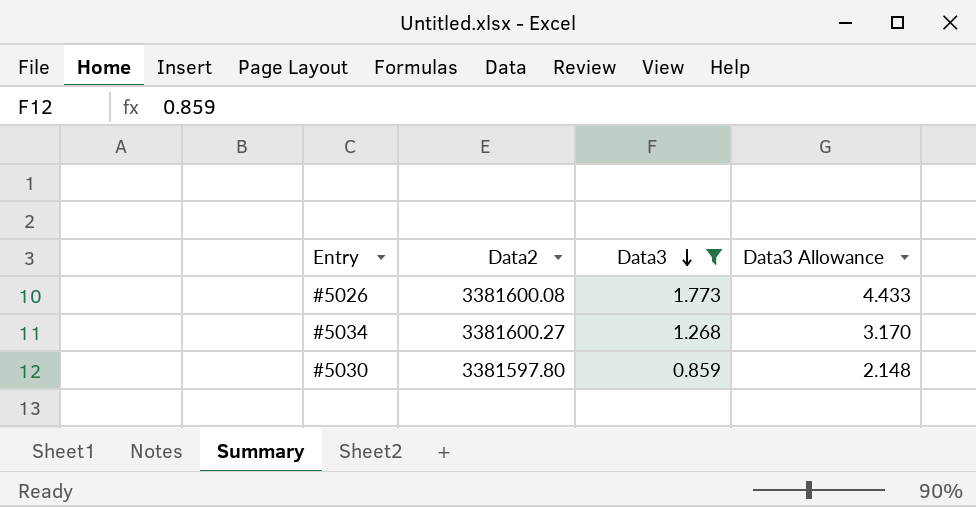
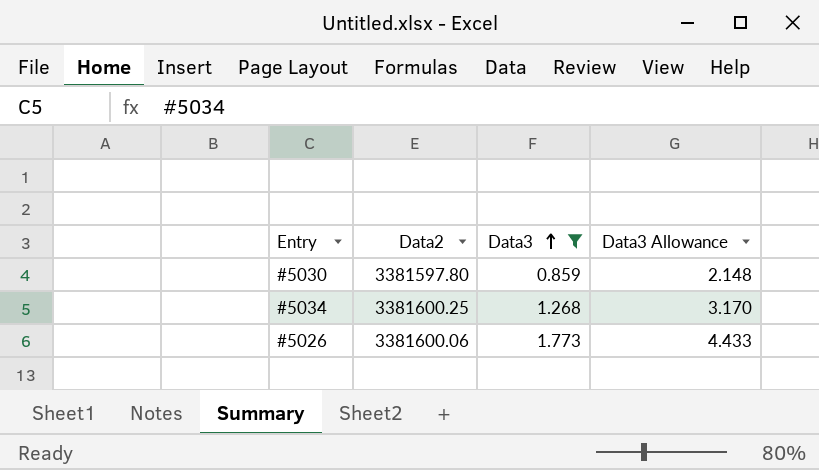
row order: Data3 descending -> Data3 ascending
#5034 | Data2: 3381600.27 -> 3381600.25
#5026 | Data2: 3381600.08 -> 3381600.06

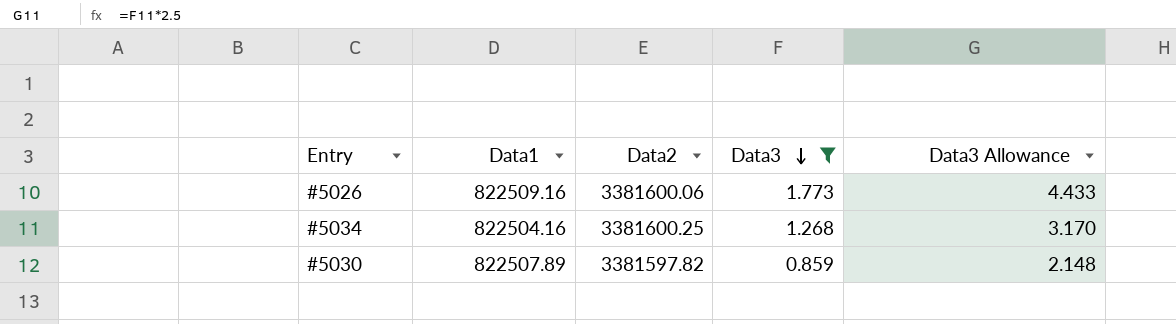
row order: Data3 ascending -> Data3 descending
column Data1 | position: none -> 2
#5030 | Data2: 3381597.80 -> 3381597.82

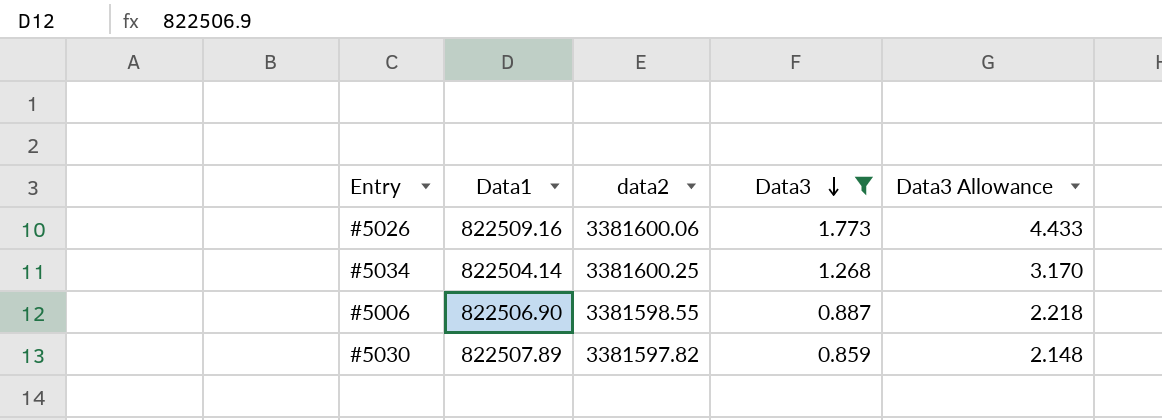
column name: Data2 -> data2
#5034 | Data1: 822504.16 -> 822504.14
row #5006: none -> 822506.90 | 3381598.55 | 0.887 | 2.218

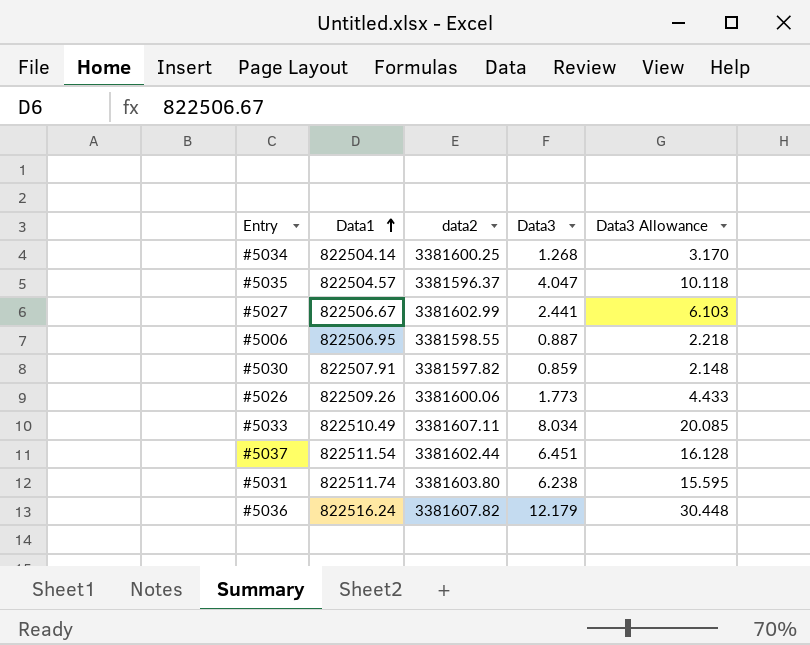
filter: Data3 <= 1.773 -> none
row order: Data3 descending -> Data1 ascending
#5006 | Data1: 822506.90 -> 822506.95
#5030 | Data1: 822507.89 -> 822507.91
#5026 | Data1: 822509.16 -> 822509.26

